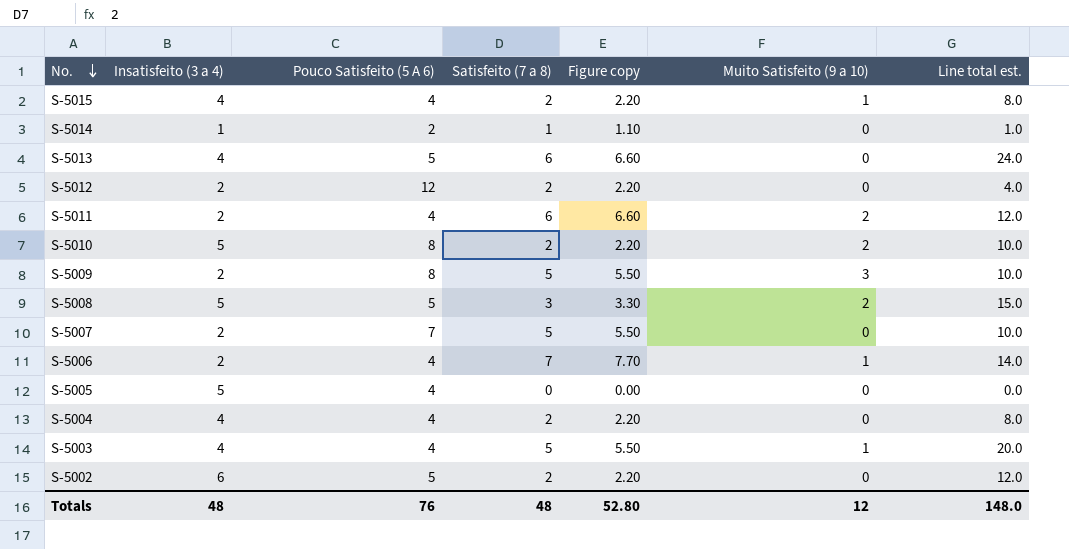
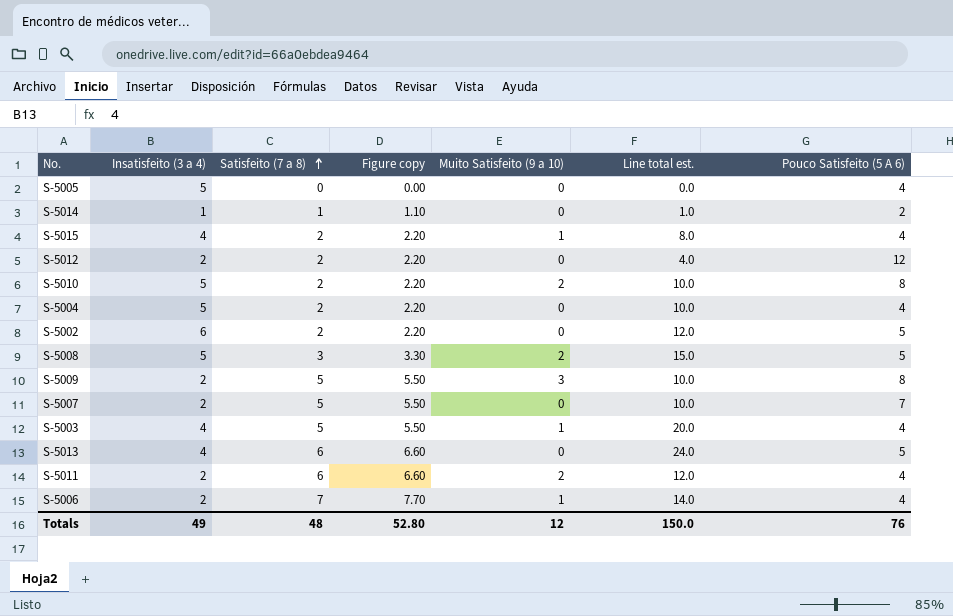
row order: No. descending -> Satisfeito (7 a 8) ascending
column Pouco Satisfeito (5 A 6) | position: 3 -> 7
S-5004 | Insatisfeito (3 a 4): 4 -> 5
S-5004 | Line total est.: 8.0 -> 10.0
Totals | Insatisfeito (3 a 4): 48 -> 49
Totals | Line total est.: 148.0 -> 150.0

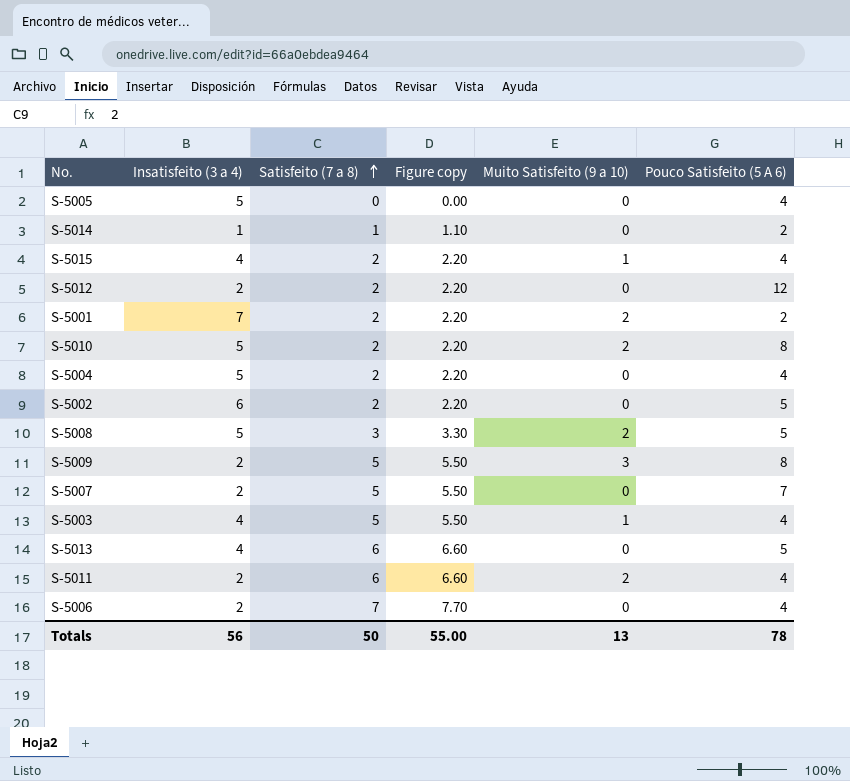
column Line total est. | formula: [Insatisfeito (3 a 4)] * [Satisfeito (7 a 8)] -> none
row S-5001: none -> 7 | 2 | 2.20 | 2 | 2
S-5006 | Muito Satisfeito (9 a 10): 1 -> 0
Totals | Insatisfeito (3 a 4): 49 -> 56
Totals | Satisfeito (7 a 8): 48 -> 50
Totals | Figure copy: 52.80 -> 55.00
Totals | Muito Satisfeito (9 a 10): 12 -> 13
Totals | Pouco Satisfeito (5 A 6): 76 -> 78

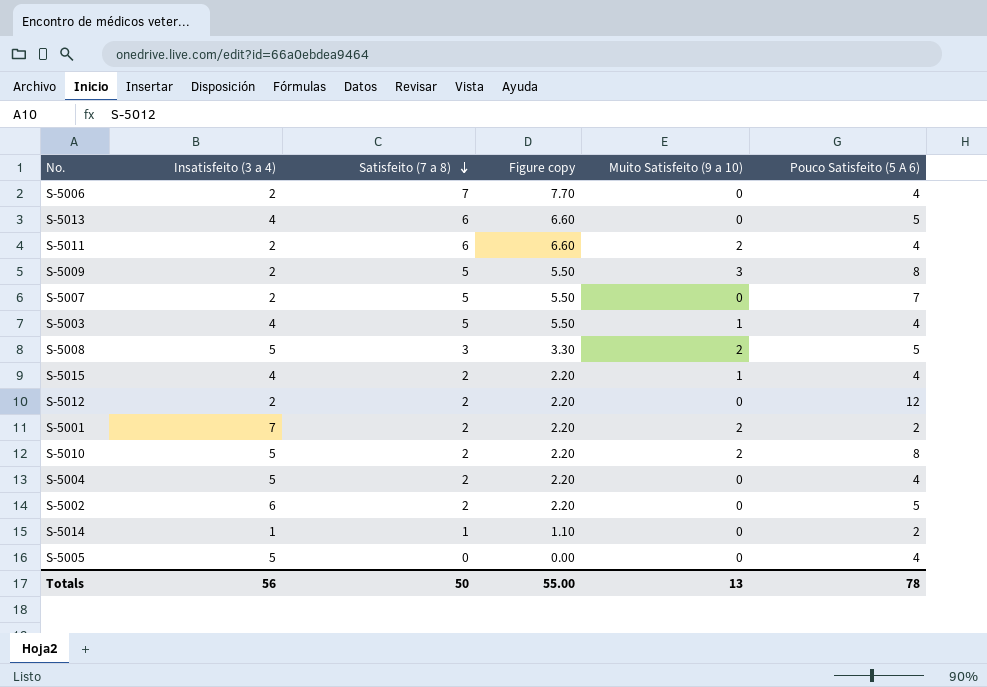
row order: Satisfeito (7 a 8) ascending -> Satisfeito (7 a 8) descending

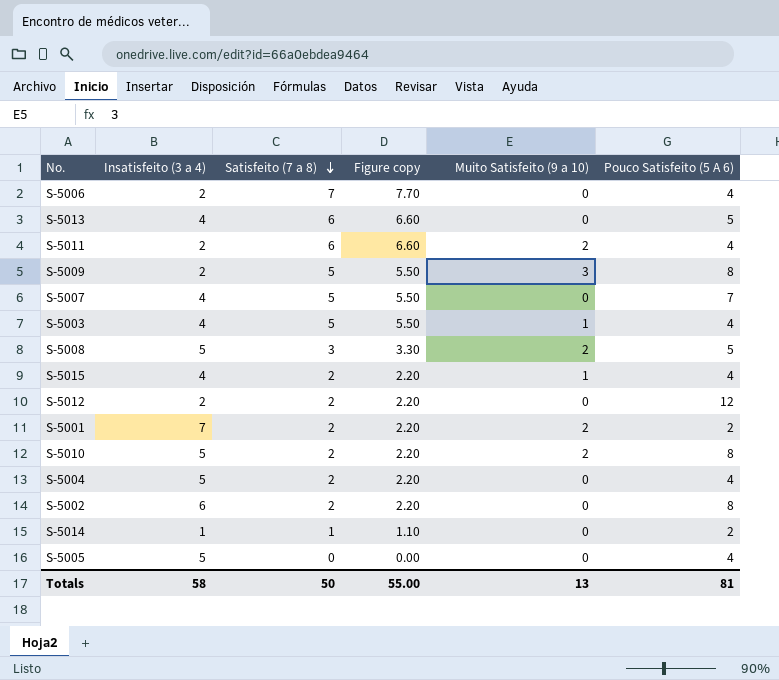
S-5007 | Insatisfeito (3 a 4): 2 -> 4
S-5002 | Pouco Satisfeito (5 A 6): 5 -> 8
Totals | Insatisfeito (3 a 4): 56 -> 58
Totals | Pouco Satisfeito (5 A 6): 78 -> 81

